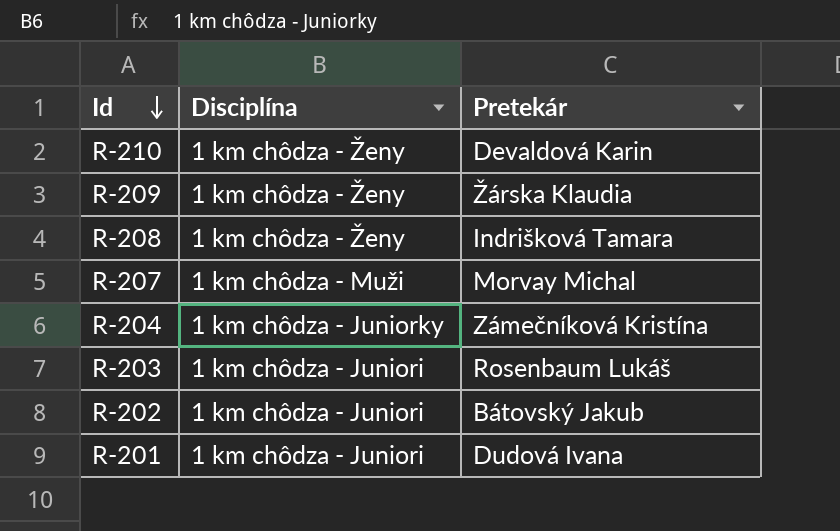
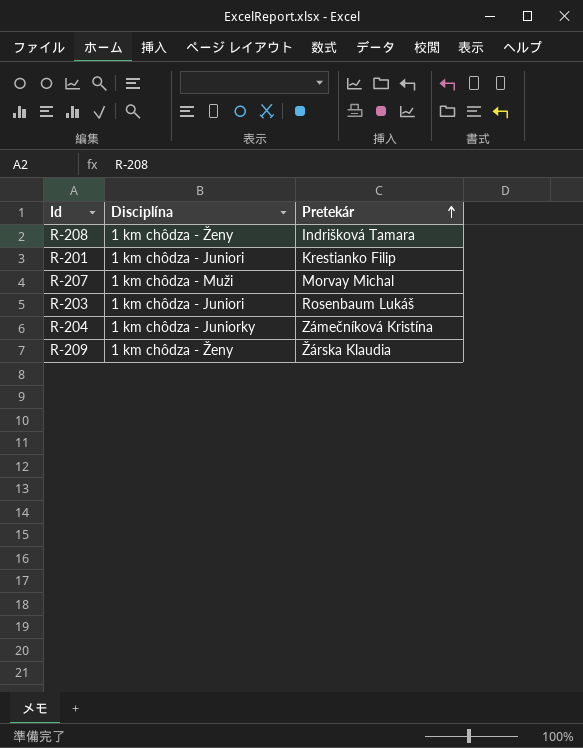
row order: Id descending -> Pretekár ascending
row R-210: 1 km chôdza - Ženy | Devaldová Karin -> none
row R-202: 1 km chôdza - Juniori | Bátovský Jakub -> none
R-201 | Pretekár: Dudová Ivana -> Krestianko Filip

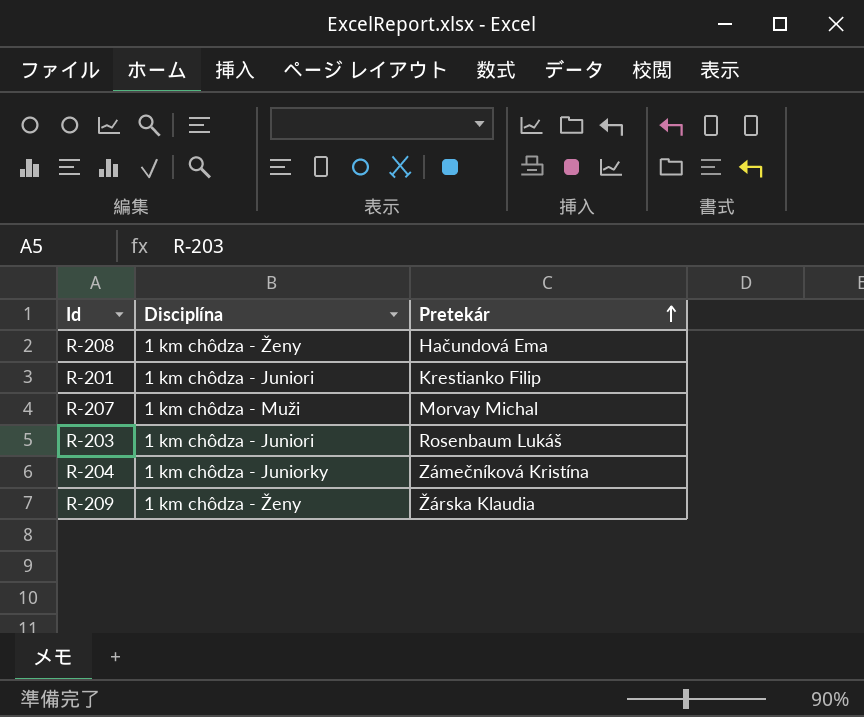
R-208 | Pretekár: Indrišková Tamara -> Hačundová Ema

